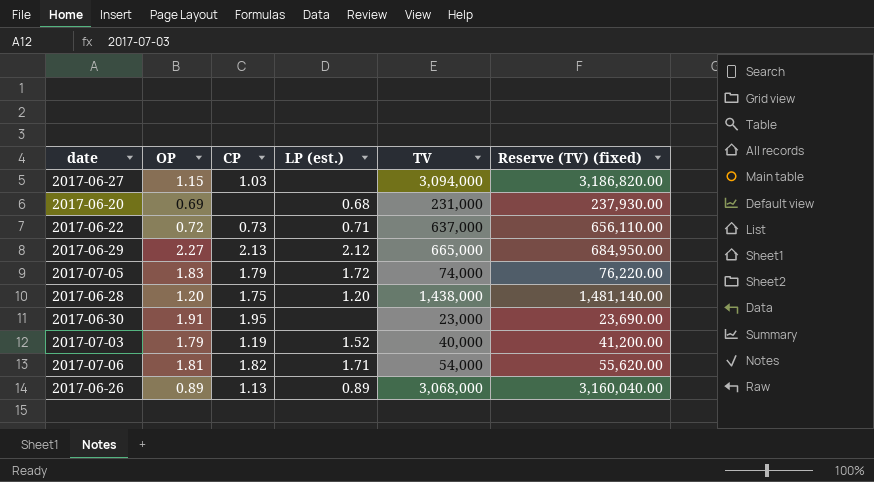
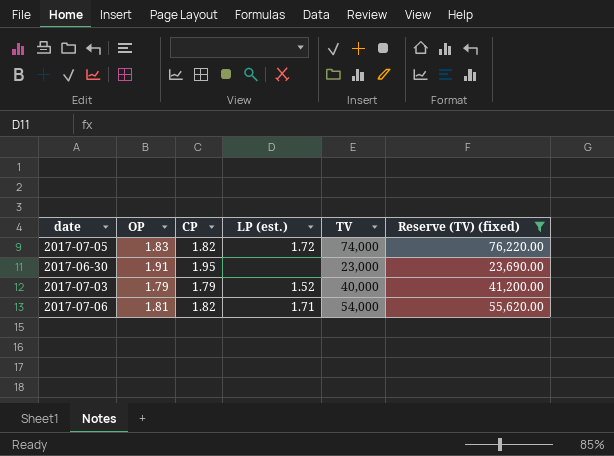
filter: none -> Reserve (TV) (fixed) <= 76,220.00
2017-07-05 | CP: 1.79 -> 1.82
2017-07-03 | CP: 1.19 -> 1.79

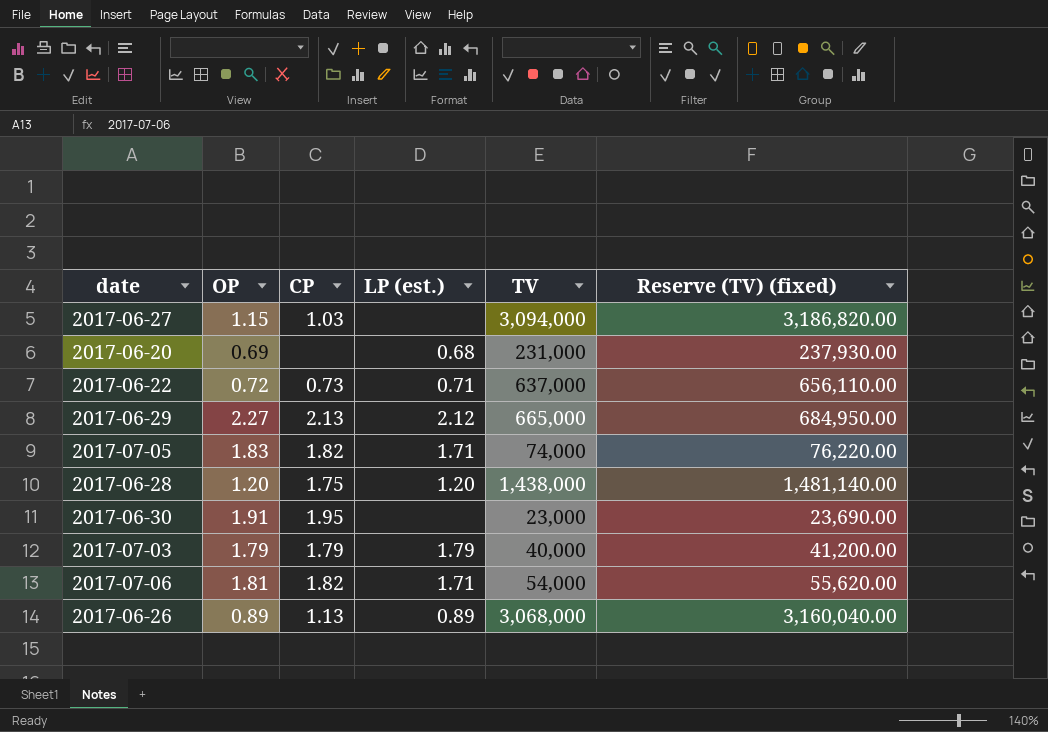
filter: Reserve (TV) (fixed) <= 76,220.00 -> none
2017-07-05 | LP (est.): 1.72 -> 1.71
2017-07-03 | LP (est.): 1.52 -> 1.79

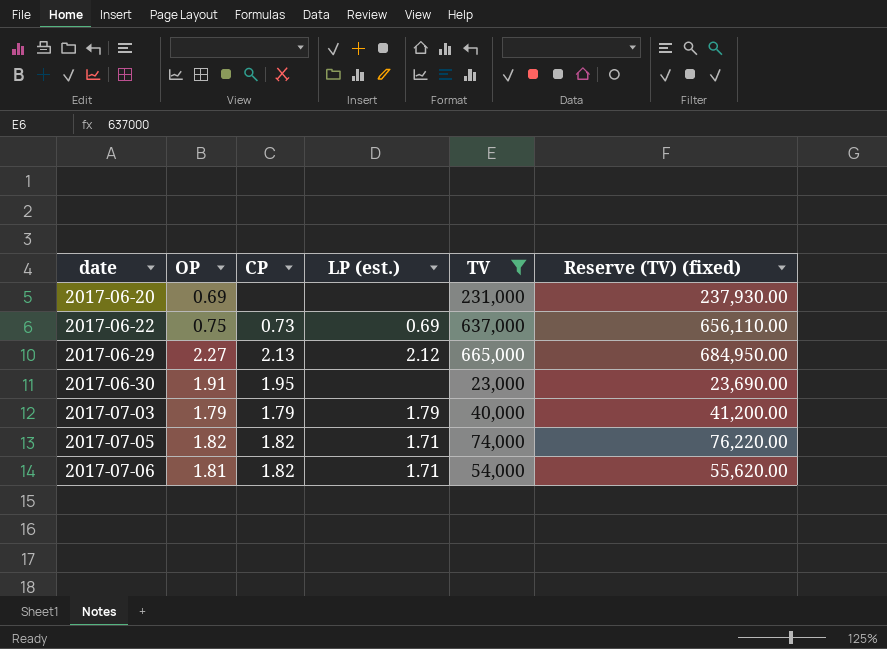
filter: none -> TV <= 665,000
row order: none -> date ascending
2017-06-20 | LP (est.): 0.68 -> none
2017-06-22 | OP: 0.72 -> 0.75
2017-06-22 | LP (est.): 0.71 -> 0.69
2017-07-05 | OP: 1.83 -> 1.82

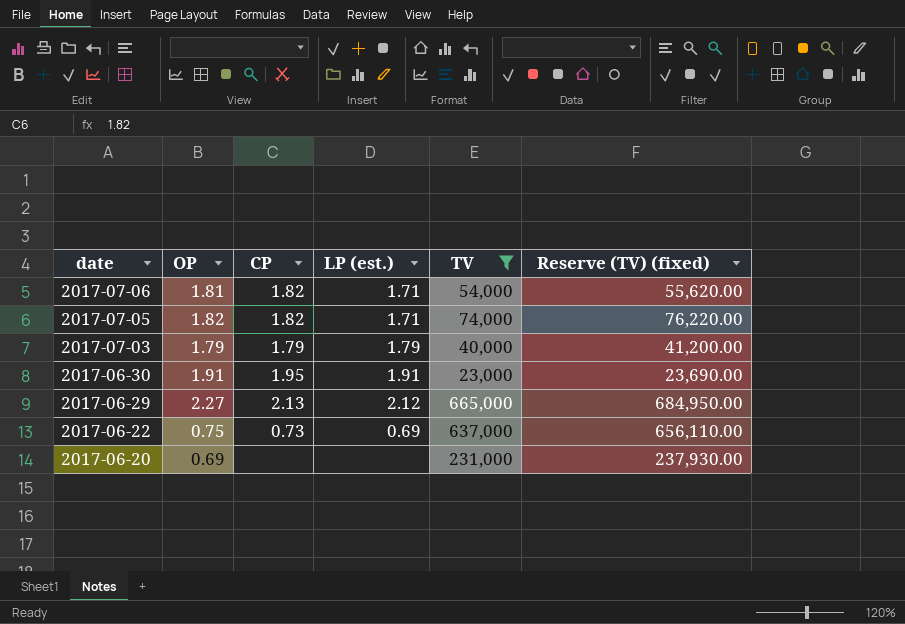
row order: date ascending -> date descending
2017-06-30 | LP (est.): none -> 1.91

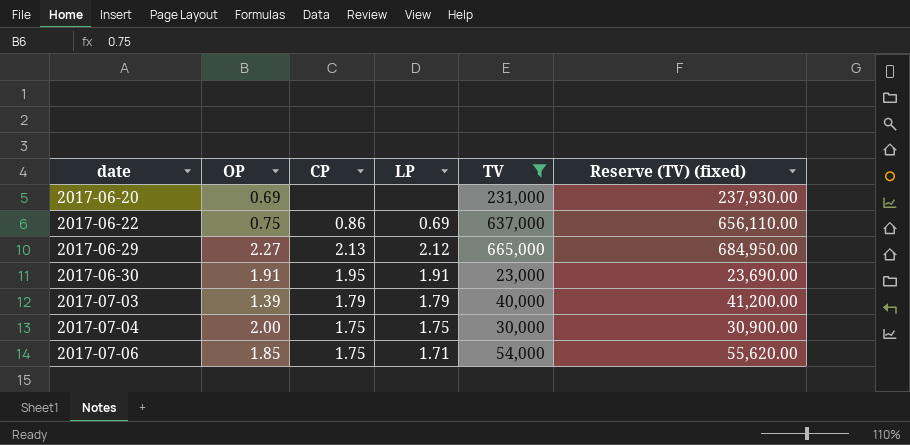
row order: date descending -> date ascending
column name: LP (est.) -> LP
row 2017-07-05: 1.82 | 1.82 | 1.71 | 74,000 | 76,220.00 -> none
2017-06-22 | CP: 0.73 -> 0.86
2017-07-03 | OP: 1.79 -> 1.39
row 2017-07-04: none -> 2.00 | 1.75 | 1.75 | 30,000 | 30,900.00
2017-07-06 | OP: 1.81 -> 1.85
2017-07-06 | CP: 1.82 -> 1.75

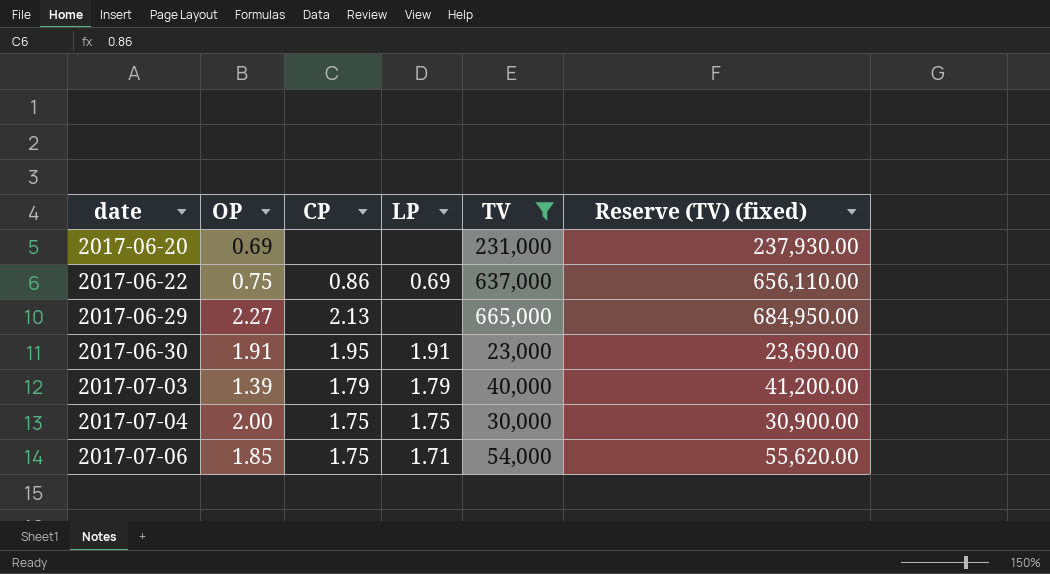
2017-06-29 | LP: 2.12 -> none

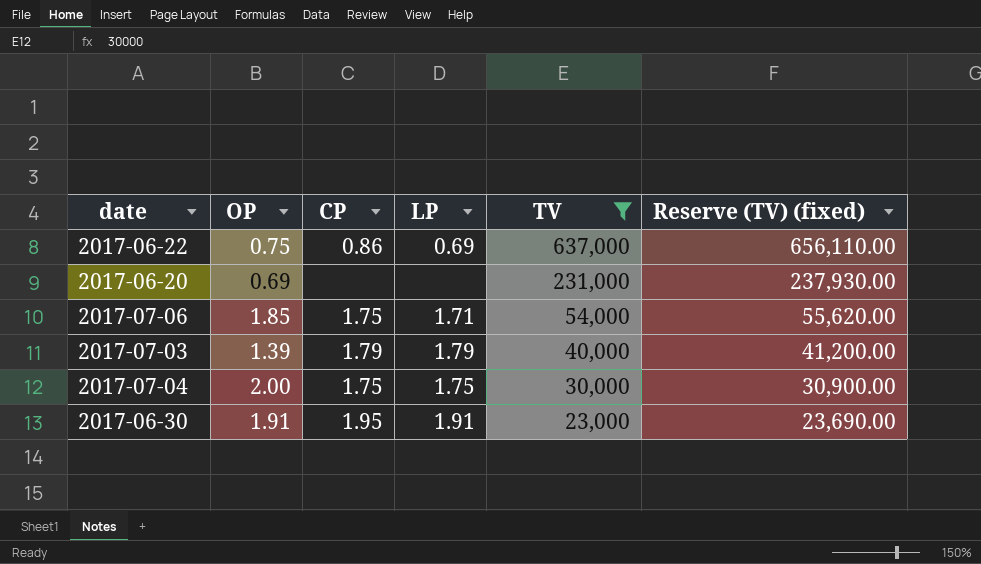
row order: date ascending -> TV descending
row 2017-06-29: 2.27 | 2.13 | none | 665,000 | 684,950.00 -> none

